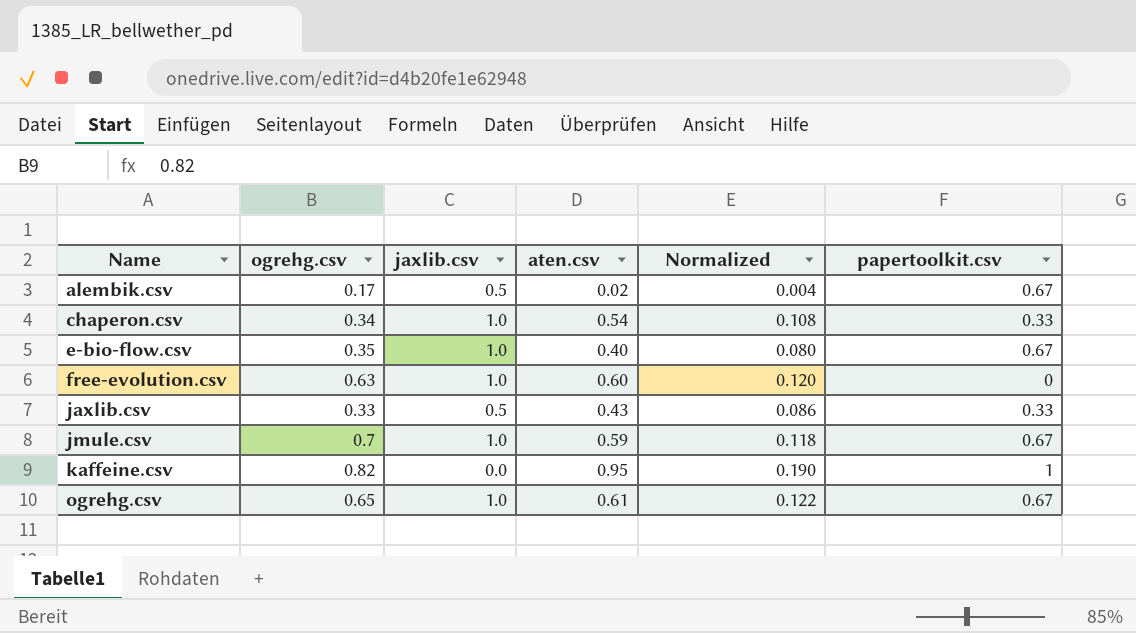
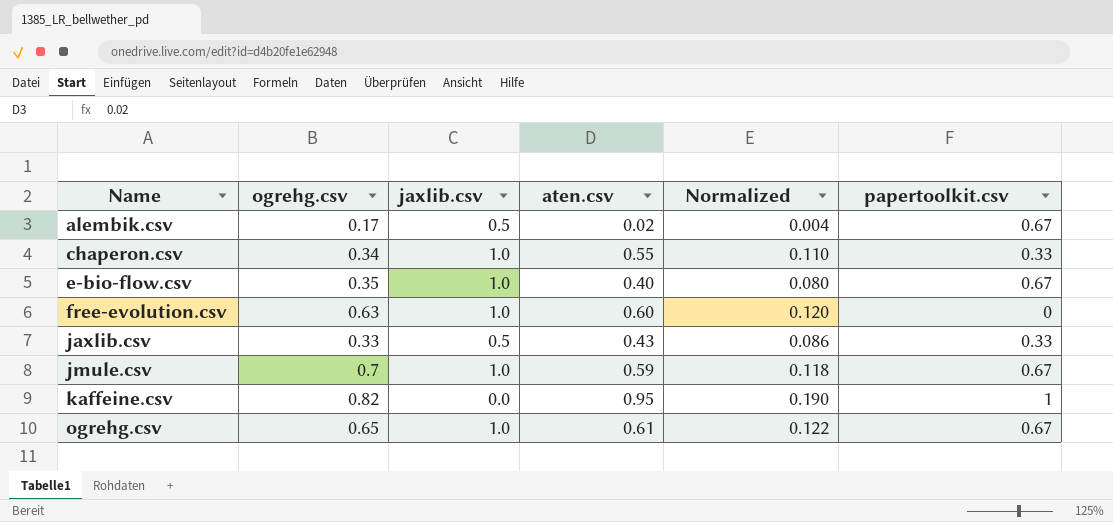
chaperon.csv | aten.csv: 0.54 -> 0.55
chaperon.csv | Normalized: 0.108 -> 0.110

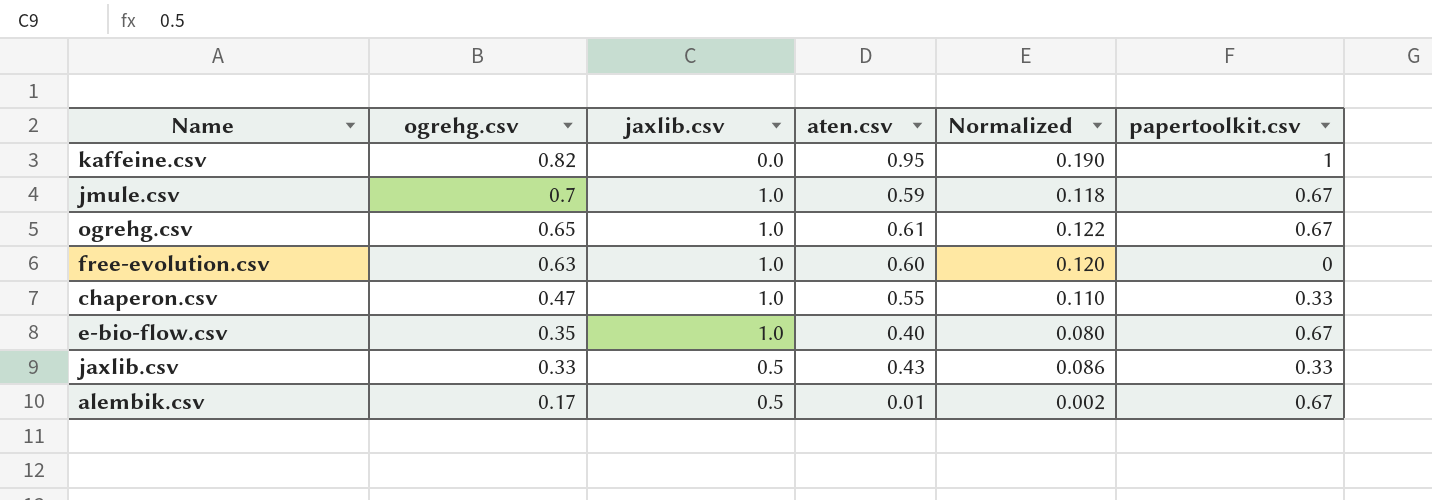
row order: Name ascending -> ogrehg.csv descending
chaperon.csv | ogrehg.csv: 0.34 -> 0.47
alembik.csv | aten.csv: 0.02 -> 0.01
alembik.csv | Normalized: 0.004 -> 0.002

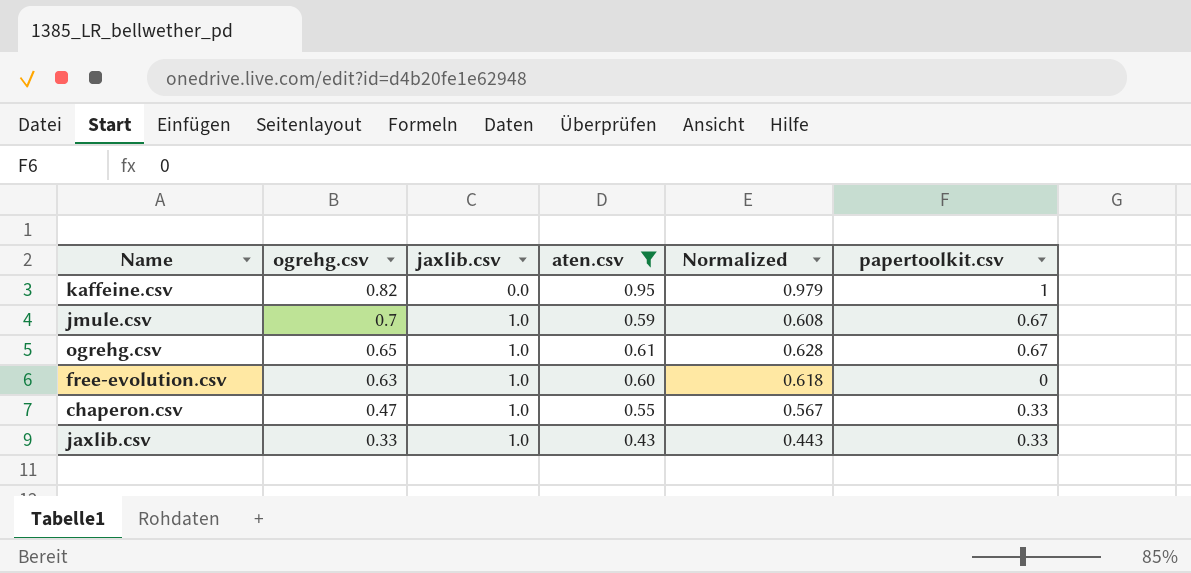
filter: none -> aten.csv >= 0.43
column Normalized | formula: [aten.csv] * 0.2 -> [aten.csv] * 1.03
jaxlib.csv | jaxlib.csv: 0.5 -> 1.0

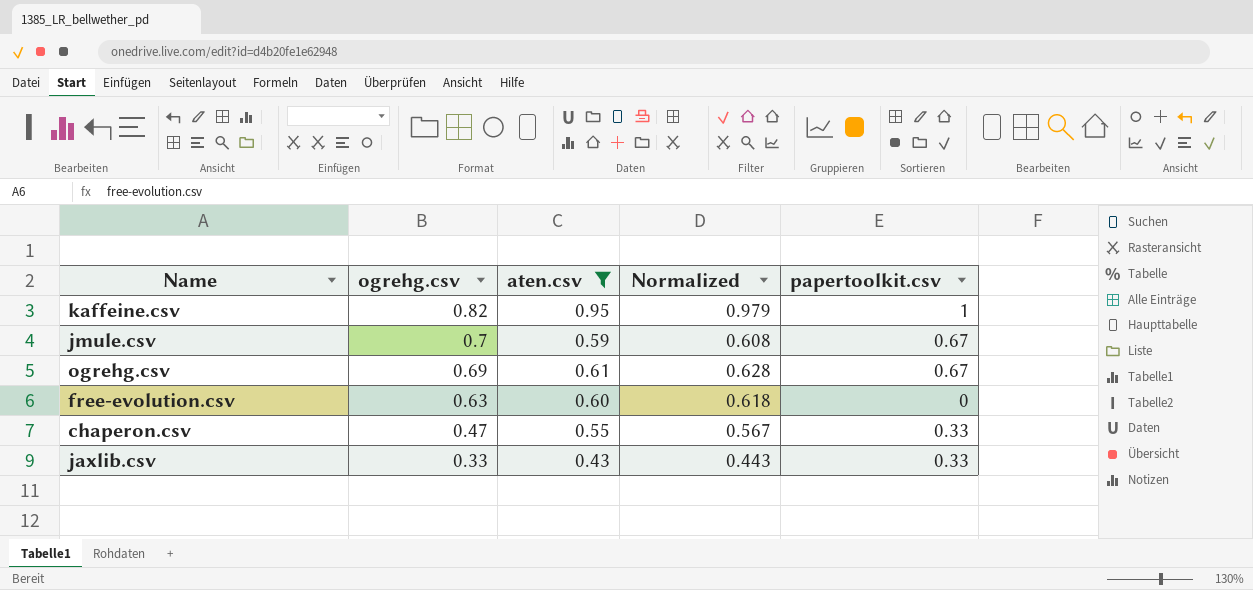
column jaxlib.csv | position: 3 -> none
ogrehg.csv | ogrehg.csv: 0.65 -> 0.69

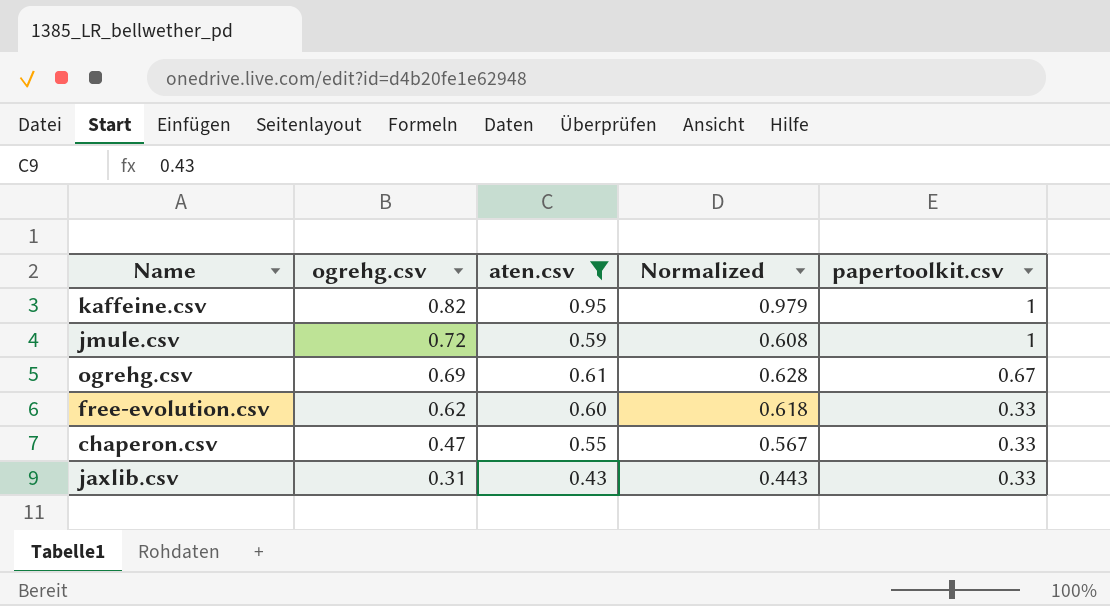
jmule.csv | ogrehg.csv: 0.7 -> 0.72
jmule.csv | papertoolkit.csv: 0.67 -> 1
free-evolution.csv | ogrehg.csv: 0.63 -> 0.62
free-evolution.csv | papertoolkit.csv: 0 -> 0.33
jaxlib.csv | ogrehg.csv: 0.33 -> 0.31

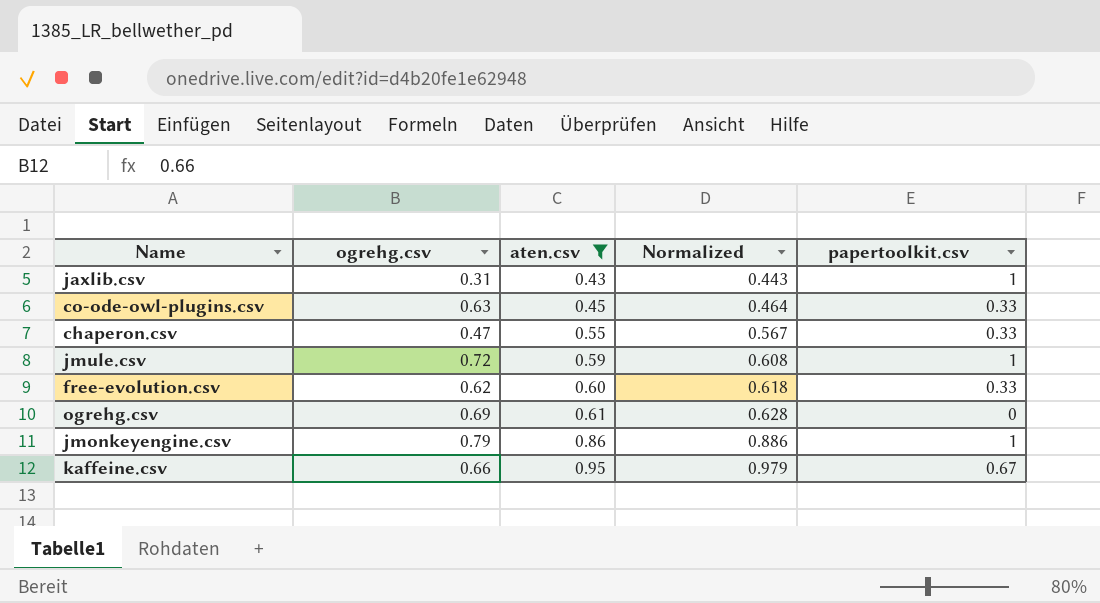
row order: ogrehg.csv descending -> aten.csv ascending
jaxlib.csv | papertoolkit.csv: 0.33 -> 1
row co-ode-owl-plugins.csv: none -> 0.63 | 0.45 | 0.464 | 0.33
ogrehg.csv | papertoolkit.csv: 0.67 -> 0
row jmonkeyengine.csv: none -> 0.79 | 0.86 | 0.886 | 1
kaffeine.csv | ogrehg.csv: 0.82 -> 0.66
kaffeine.csv | papertoolkit.csv: 1 -> 0.67

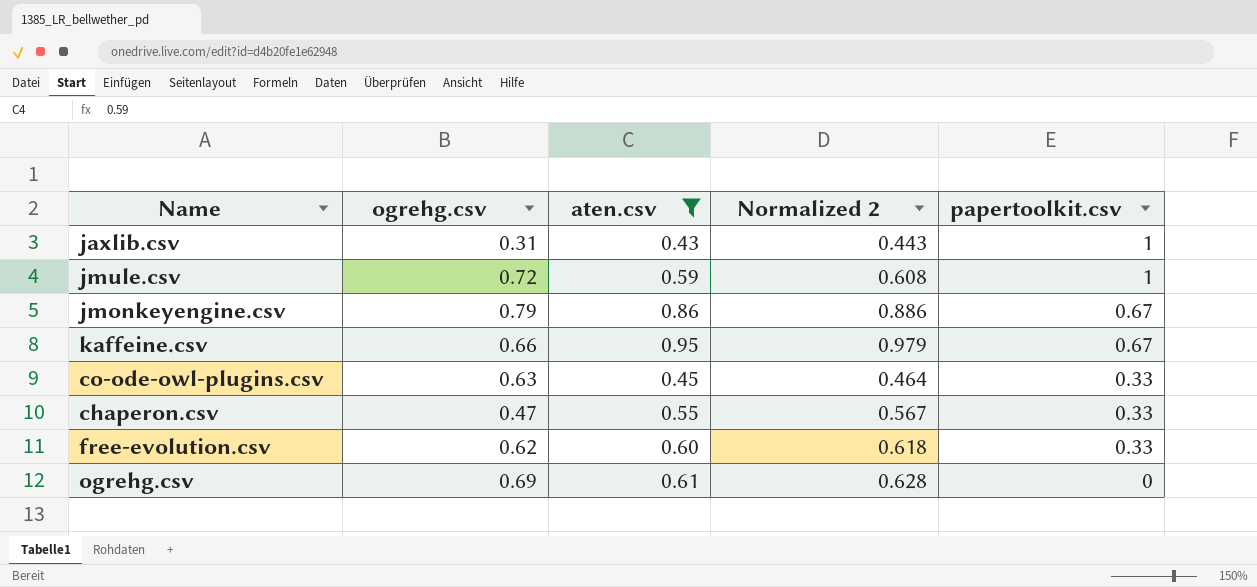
row order: aten.csv ascending -> papertoolkit.csv descending
column name: Normalized -> Normalized 2
jmonkeyengine.csv | papertoolkit.csv: 1 -> 0.67

